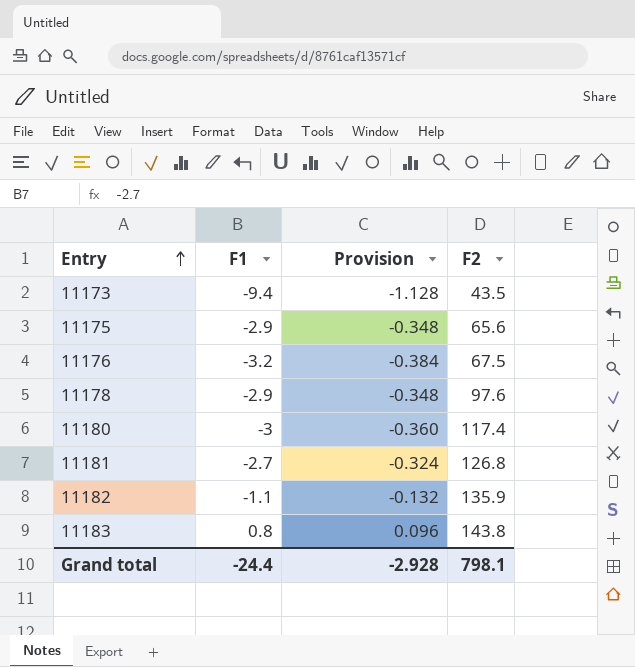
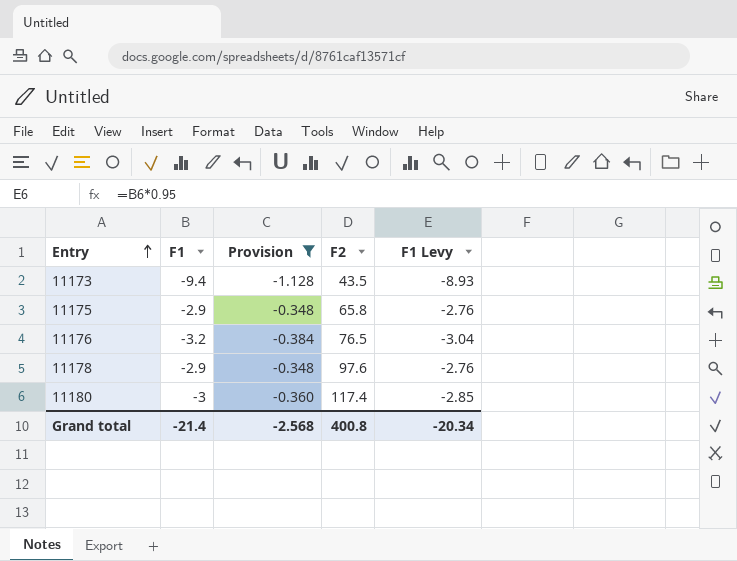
filter: none -> Provision <= -0.348
column F1 Levy | formula: none -> [F1] * 0.95
11175 | F2: 65.6 -> 65.8
11176 | F2: 67.5 -> 76.5
Grand total | F1: -24.4 -> -21.4
Grand total | Provision: -2.928 -> -2.568
Grand total | F2: 798.1 -> 400.8

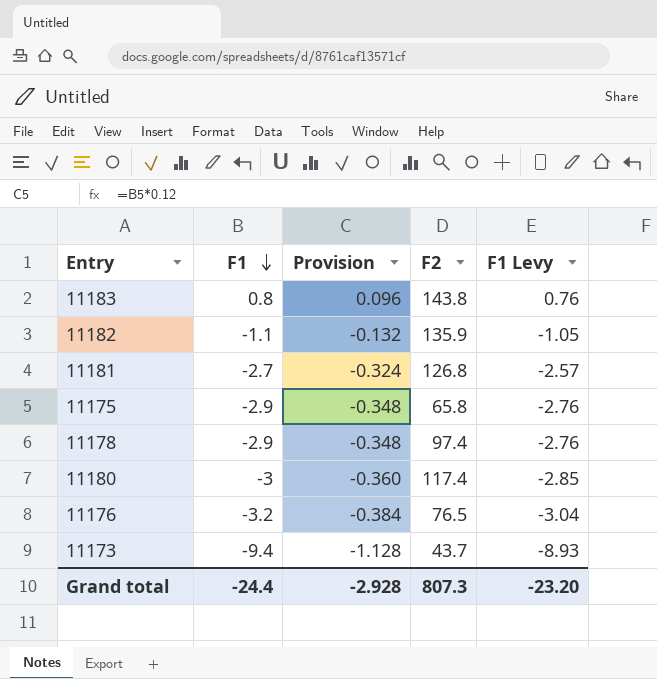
filter: Provision <= -0.348 -> none
row order: Entry ascending -> F1 descending
11178 | F2: 97.6 -> 97.4
11173 | F2: 43.5 -> 43.7
Grand total | F1: -21.4 -> -24.4
Grand total | Provision: -2.568 -> -2.928
Grand total | F2: 400.8 -> 807.3
Grand total | F1 Levy: -20.34 -> -23.20

